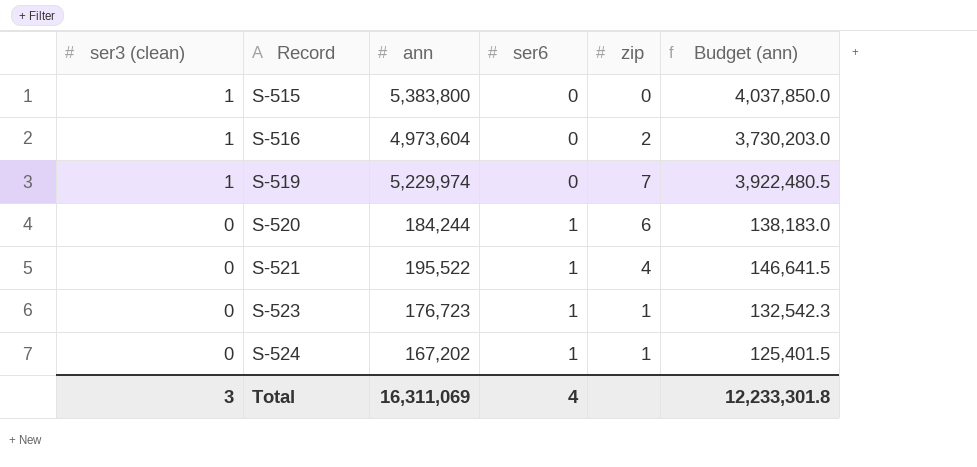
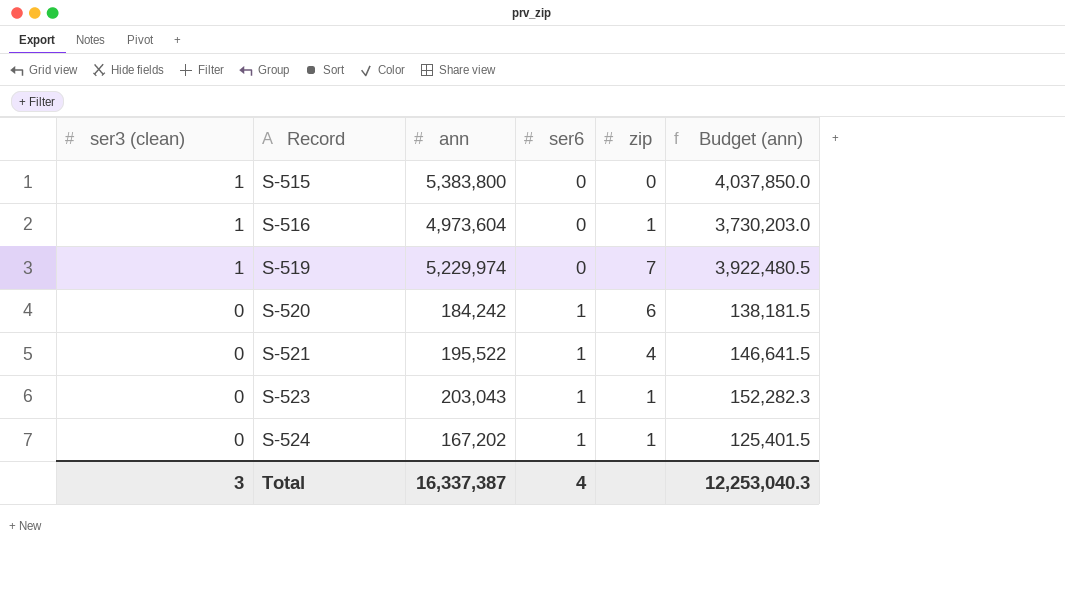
S-516 | zip: 2 -> 1
S-520 | ann: 184,244 -> 184,242
S-520 | Budget (ann): 138,183.0 -> 138,181.5
S-523 | ann: 176,723 -> 203,043
S-523 | Budget (ann): 132,542.3 -> 152,282.3
Total | ann: 16,311,069 -> 16,337,387
Total | Budget (ann): 12,233,301.8 -> 12,253,040.3

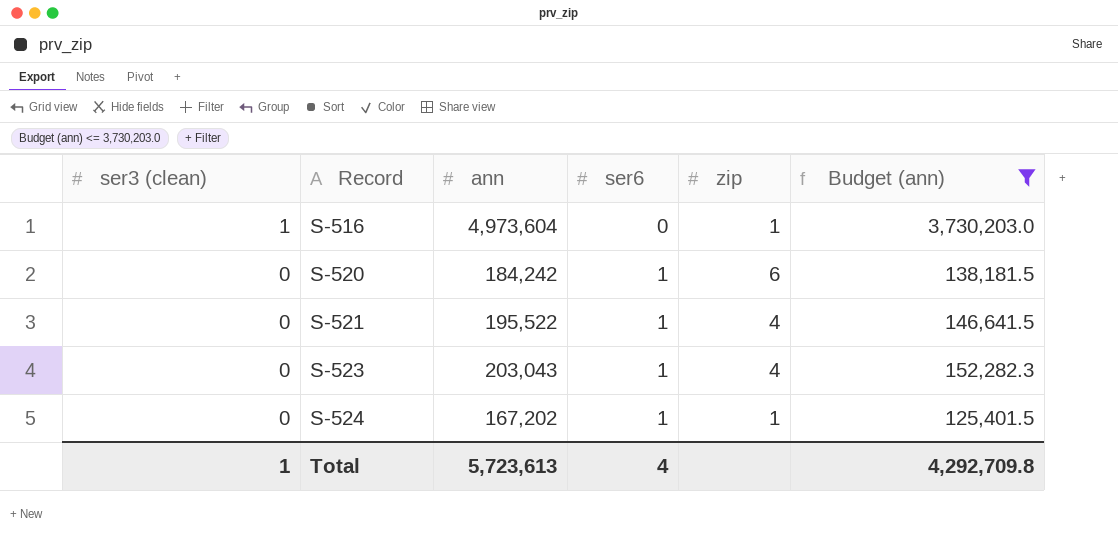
filter: none -> Budget (ann) <= 3,730,203.0
S-523 | zip: 1 -> 4
Total | ser3 (clean): 3 -> 1
Total | ann: 16,337,387 -> 5,723,613
Total | Budget (ann): 12,253,040.3 -> 4,292,709.8

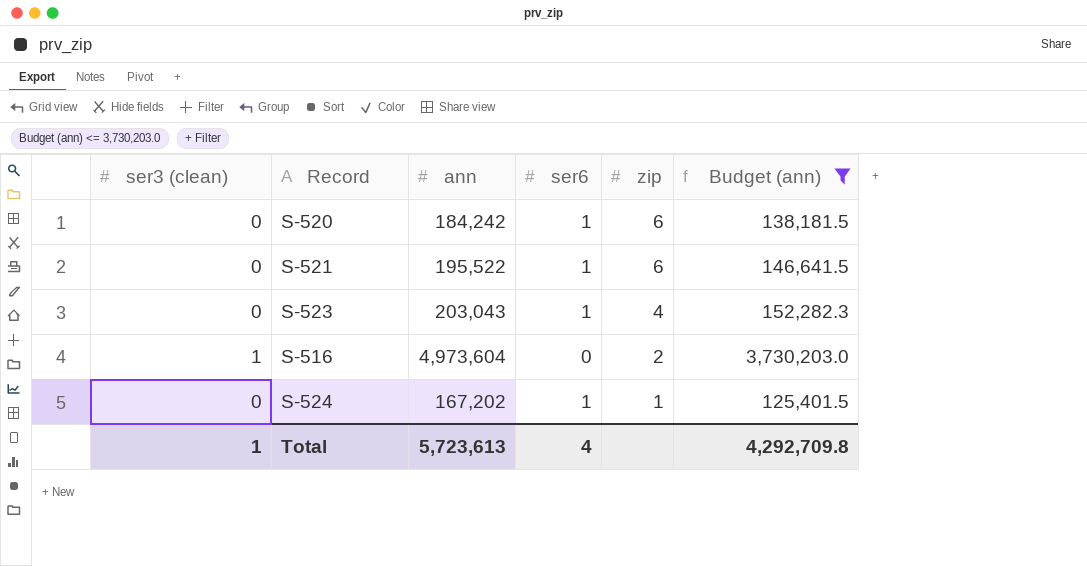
row order: ser3 (clean) descending -> zip descending
S-521 | zip: 4 -> 6
S-516 | zip: 1 -> 2

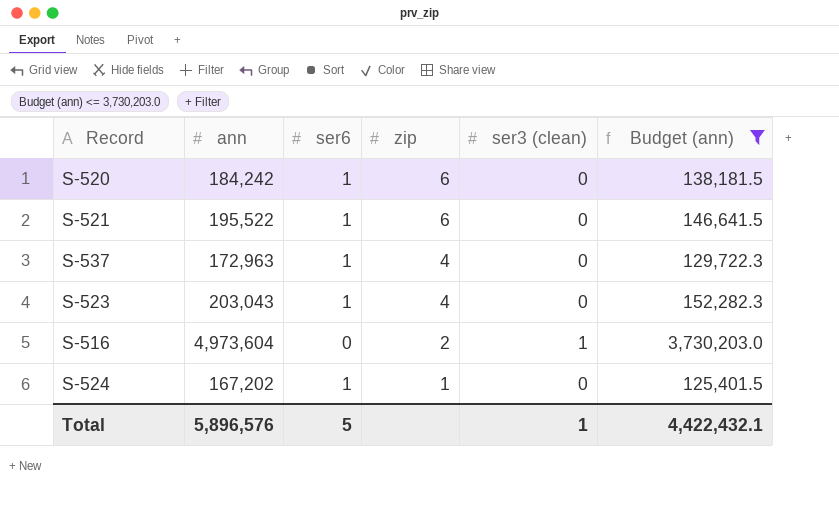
column ser3 (clean) | position: 1 -> 5
row S-537: none -> 172,963 | 1 | 4 | 0 | 129,722.3
Total | ann: 5,723,613 -> 5,896,576
Total | ser6: 4 -> 5
Total | Budget (ann): 4,292,709.8 -> 4,422,432.1

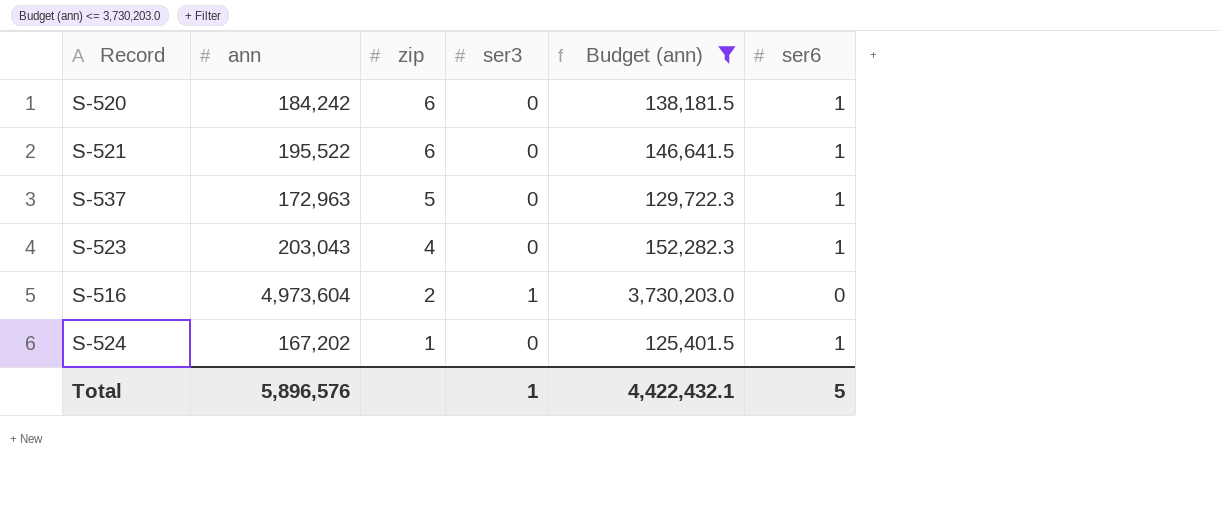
column name: ser3 (clean) -> ser3
column ser6 | position: 3 -> 6
S-537 | zip: 4 -> 5

